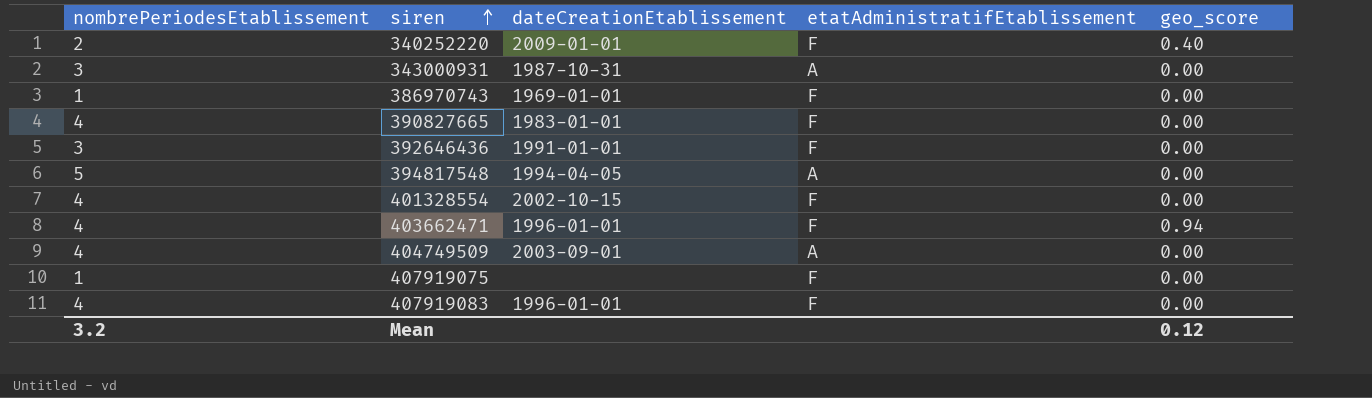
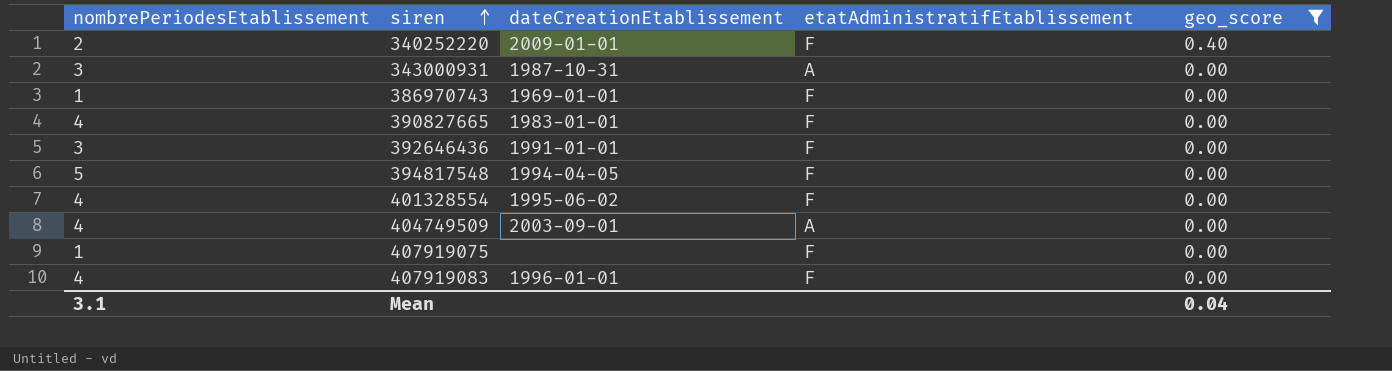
filter: none -> geo_score != 0.94
394817548 | etatAdministratifEtablissement: A -> F
401328554 | dateCreationEtablissement: 2002-10-15 -> 1995-06-02
Mean | nombrePeriodesEtablissement: 3.2 -> 3.1
Mean | geo_score: 0.12 -> 0.04

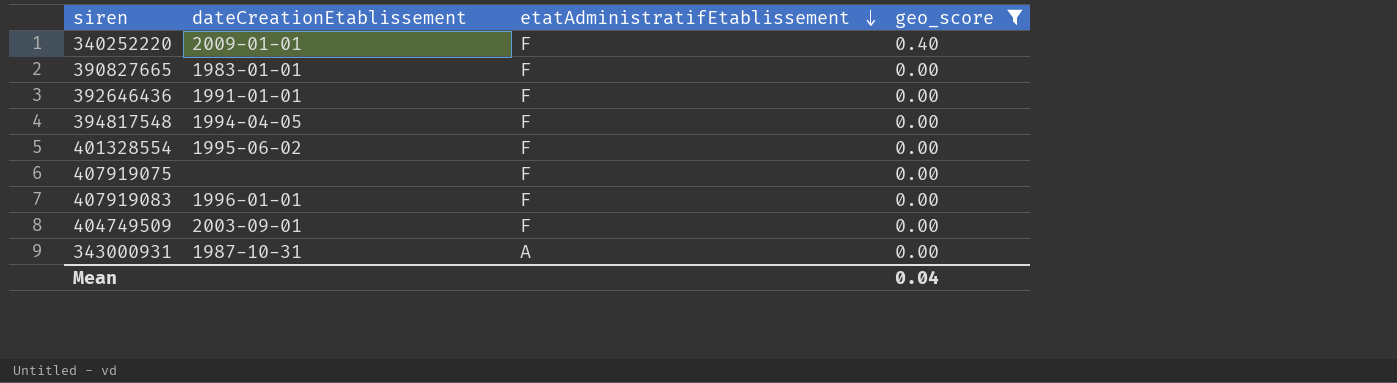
row order: siren ascending -> etatAdministratifEtablissement descending
column nombrePeriodesEtablissement | position: 1 -> none
row 386970743: 1 | 1969-01-01 | F | 0.00 -> none
404749509 | etatAdministratifEtablissement: A -> F

